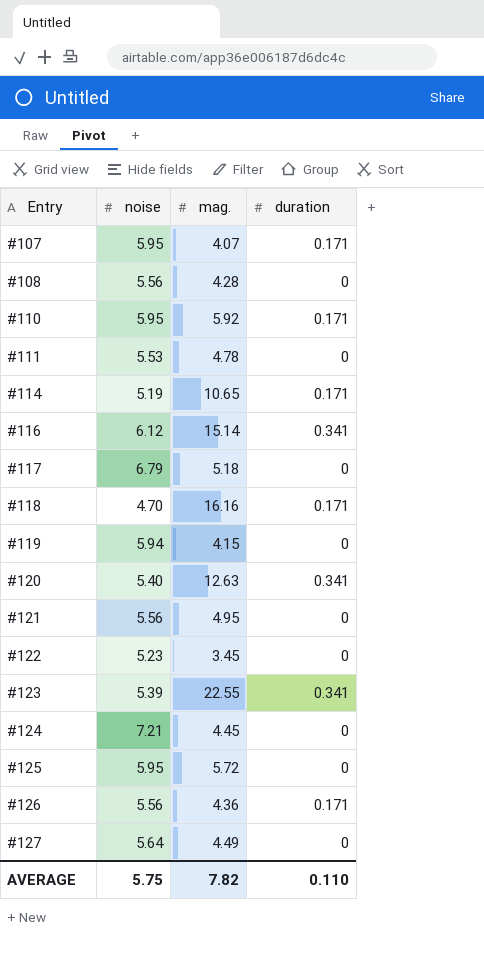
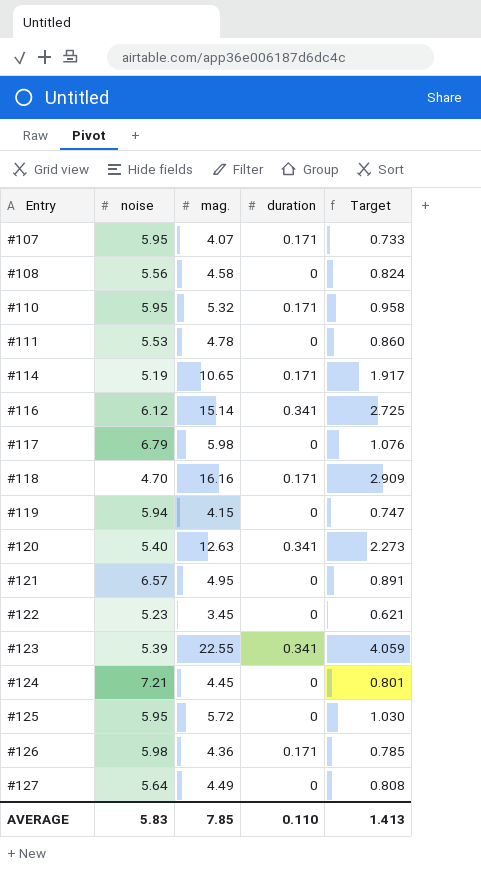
column Target | formula: none -> [mag.] * 0.18
#108 | mag.: 4.28 -> 4.58
#110 | mag.: 5.92 -> 5.32
#117 | mag.: 5.18 -> 5.98
#121 | noise: 5.56 -> 6.57
#126 | noise: 5.56 -> 5.98
AVERAGE | noise: 5.75 -> 5.83
AVERAGE | mag.: 7.82 -> 7.85

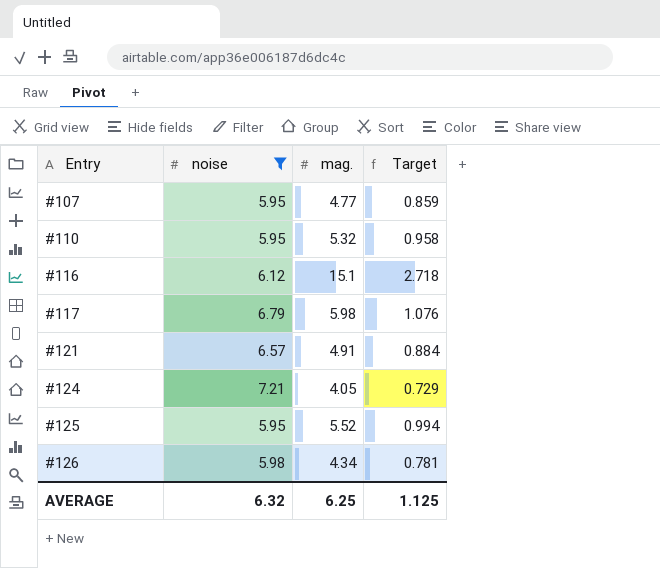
filter: none -> noise >= 5.95
column duration | position: 4 -> none
#107 | mag.: 4.07 -> 4.77
#107 | Target: 0.733 -> 0.859
#116 | mag.: 15.14 -> 15.1
#116 | Target: 2.725 -> 2.718
#121 | mag.: 4.95 -> 4.91
#121 | Target: 0.891 -> 0.884
#124 | mag.: 4.45 -> 4.05
#124 | Target: 0.801 -> 0.729
#125 | mag.: 5.72 -> 5.52
#125 | Target: 1.030 -> 0.994
#126 | mag.: 4.36 -> 4.34
#126 | Target: 0.785 -> 0.781
AVERAGE | noise: 5.83 -> 6.32
AVERAGE | mag.: 7.85 -> 6.25
AVERAGE | Target: 1.413 -> 1.125

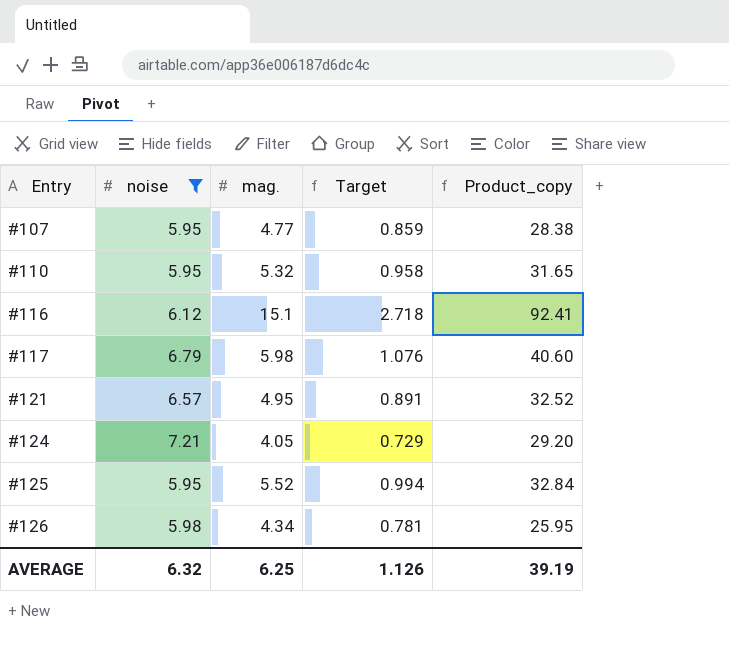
column Product_copy | formula: none -> [noise] * [mag.]
#121 | mag.: 4.91 -> 4.95
#121 | Target: 0.884 -> 0.891
AVERAGE | Target: 1.125 -> 1.126

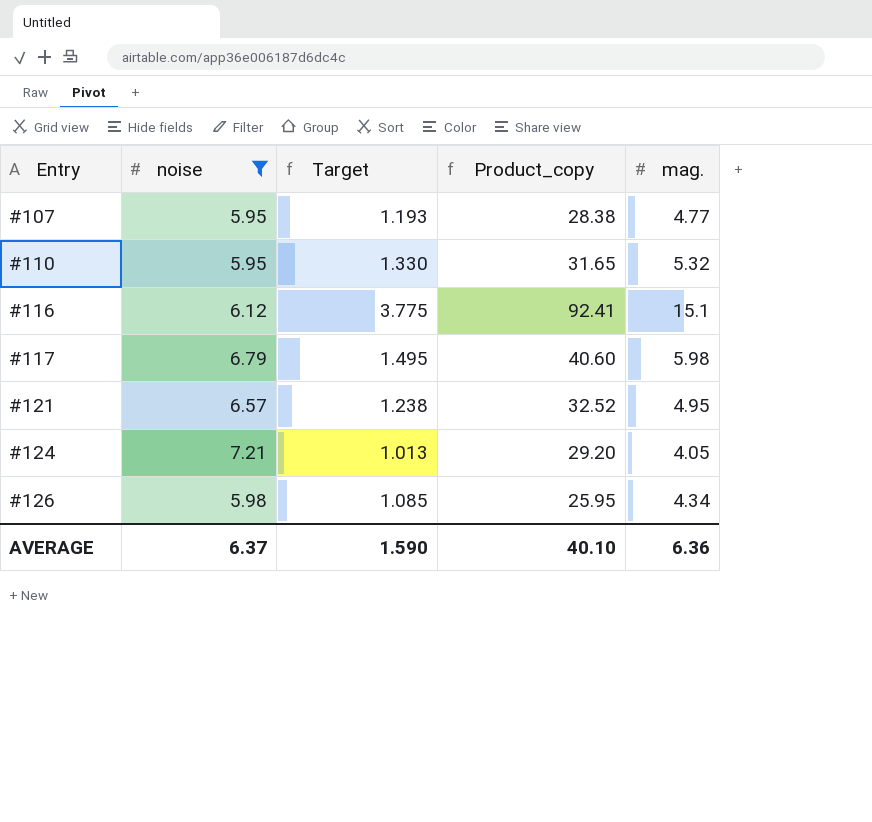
column Target | formula: [mag.] * 0.18 -> [mag.] * 0.25
column mag. | position: 3 -> 5
row #125: 5.95 | 5.52 | 0.994 | 32.84 -> none
AVERAGE | noise: 6.32 -> 6.37
AVERAGE | Target: 1.126 -> 1.590
AVERAGE | Product_copy: 39.19 -> 40.10
AVERAGE | mag.: 6.25 -> 6.36

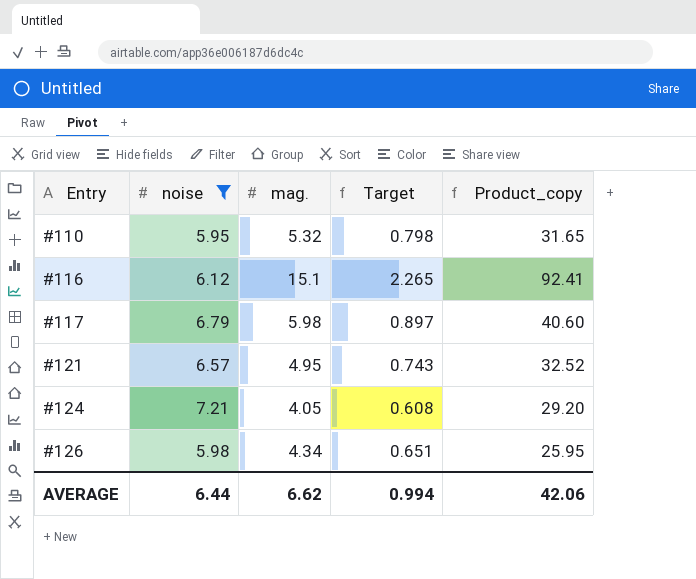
column mag. | position: 5 -> 3
column Target | formula: [mag.] * 0.25 -> [mag.] * 0.15
row #107: 5.95 | 1.193 | 28.38 | 4.77 -> none
AVERAGE | noise: 6.37 -> 6.44
AVERAGE | mag.: 6.36 -> 6.62
AVERAGE | Target: 1.590 -> 0.994
AVERAGE | Product_copy: 40.10 -> 42.06

